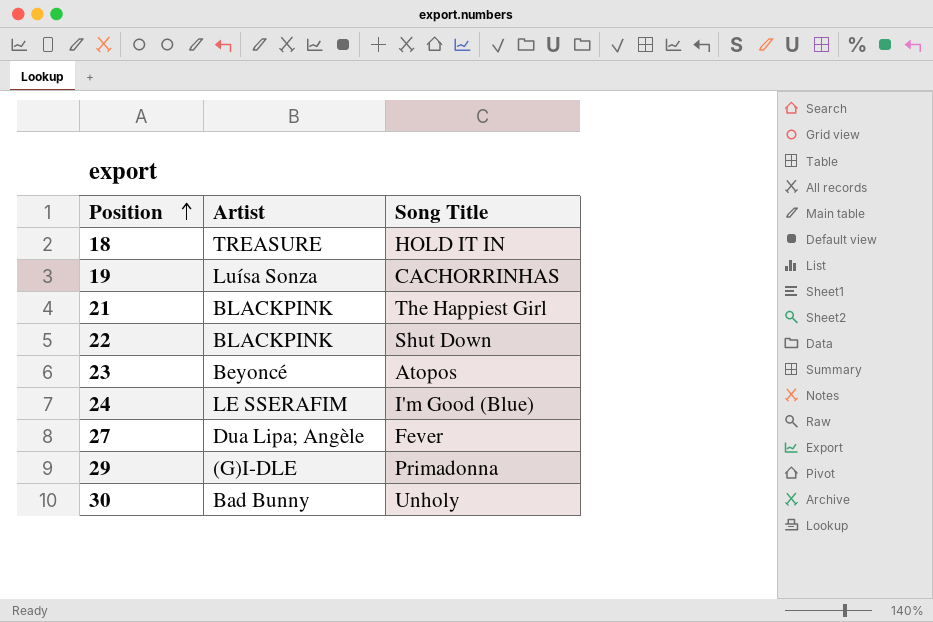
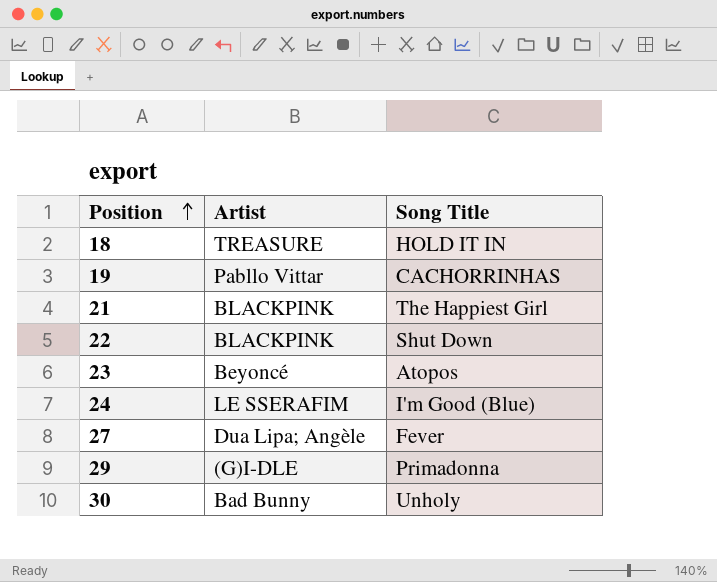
19 | Artist: Luísa Sonza -> Pabllo Vittar

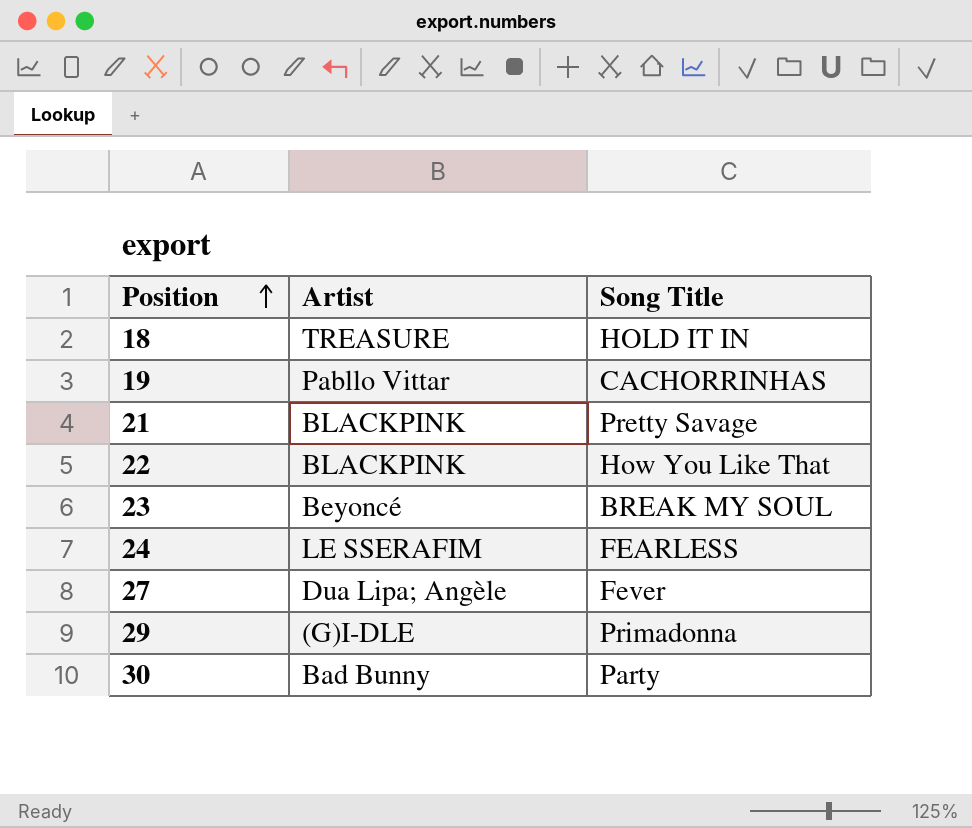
21 | Song Title: The Happiest Girl -> Pretty Savage
22 | Song Title: Shut Down -> How You Like That
23 | Song Title: Atopos -> BREAK MY SOUL
24 | Song Title: I'm Good (Blue) -> FEARLESS
30 | Song Title: Unholy -> Party

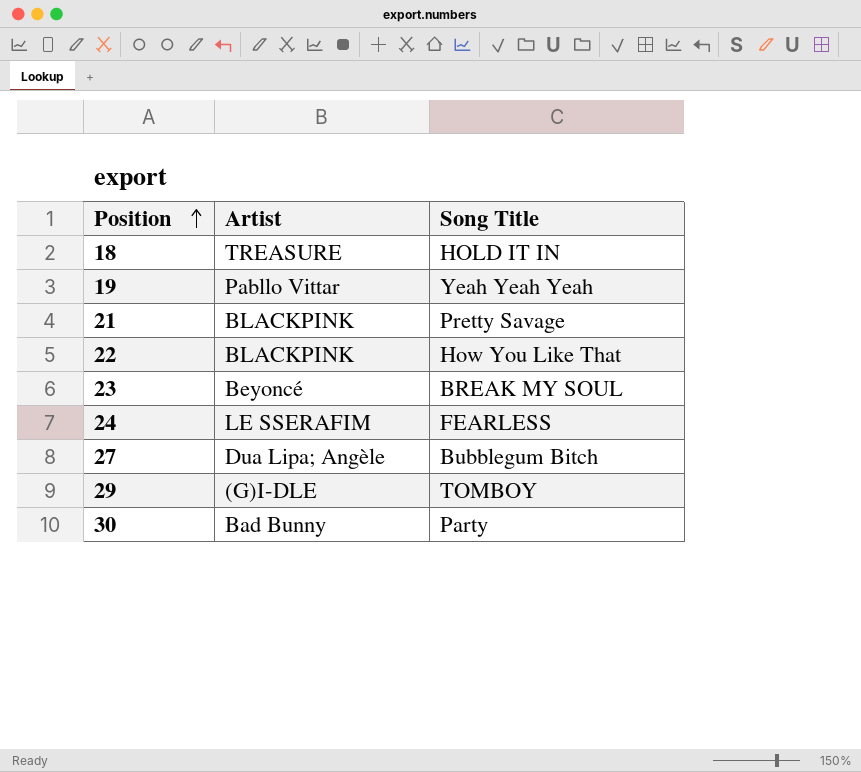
19 | Song Title: CACHORRINHAS -> Yeah Yeah Yeah
27 | Song Title: Fever -> Bubblegum Bitch
29 | Song Title: Primadonna -> TOMBOY

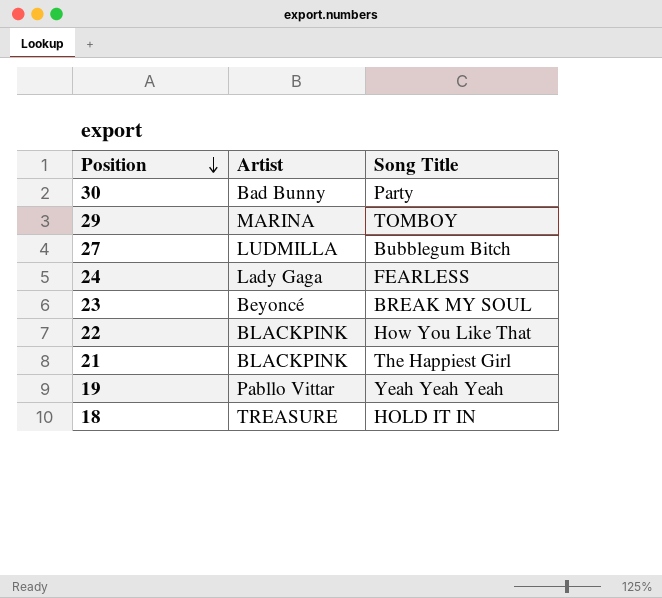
row order: Position ascending -> Position descending
29 | Artist: (G)I-DLE -> MARINA
27 | Artist: Dua Lipa; Angèle -> LUDMILLA
24 | Artist: LE SSERAFIM -> Lady Gaga
21 | Song Title: Pretty Savage -> The Happiest Girl

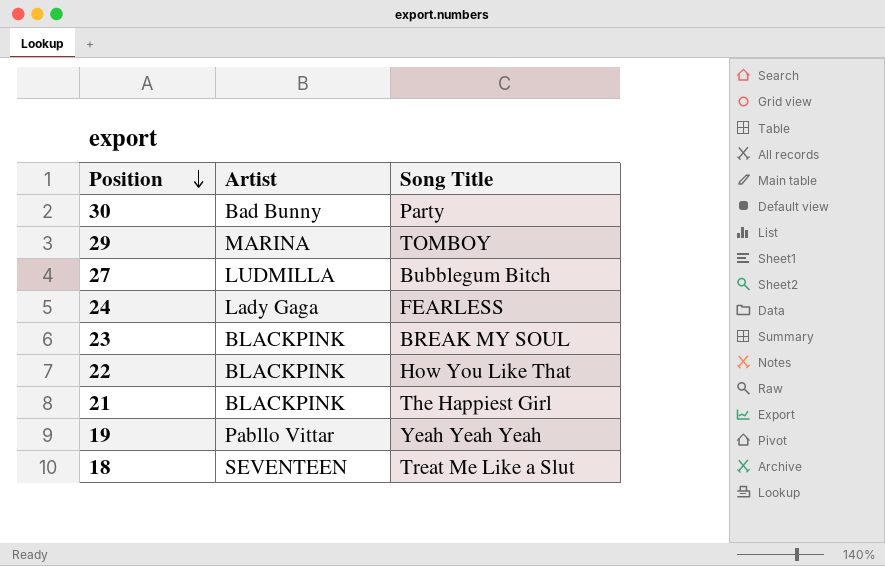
23 | Artist: Beyoncé -> BLACKPINK
18 | Artist: TREASURE -> SEVENTEEN
18 | Song Title: HOLD IT IN -> Treat Me Like a Slut

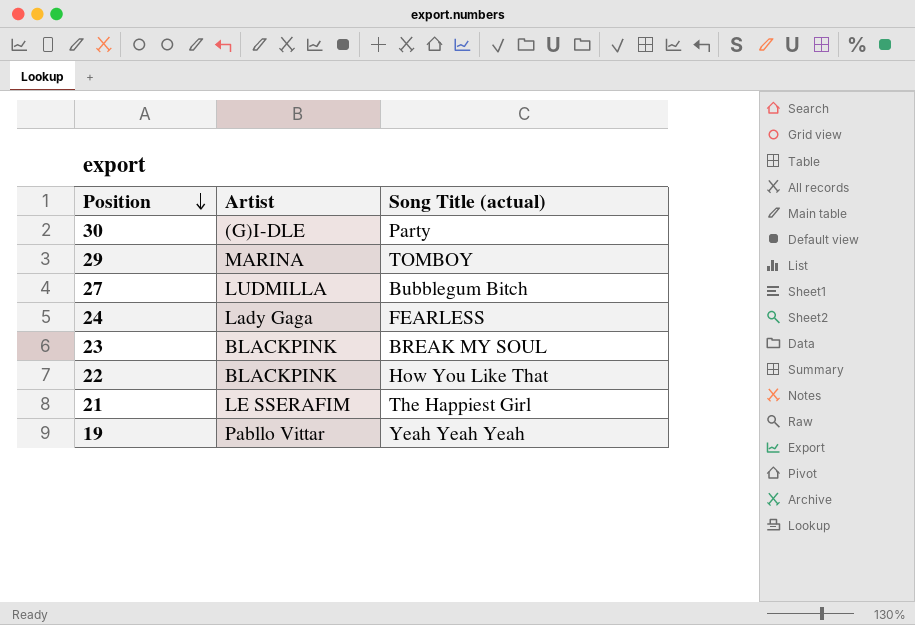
column name: Song Title -> Song Title (actual)
row 18: SEVENTEEN | Treat Me Like a Slut -> none
30 | Artist: Bad Bunny -> (G)I-DLE
21 | Artist: BLACKPINK -> LE SSERAFIM

